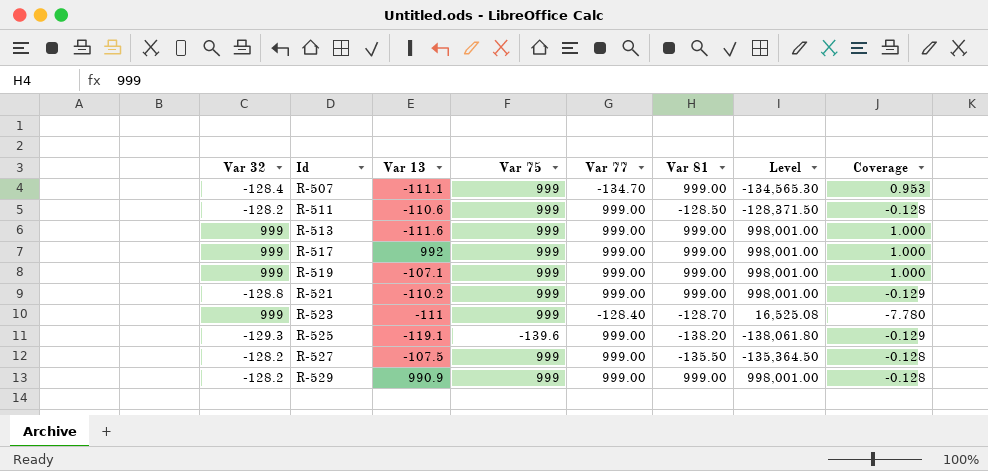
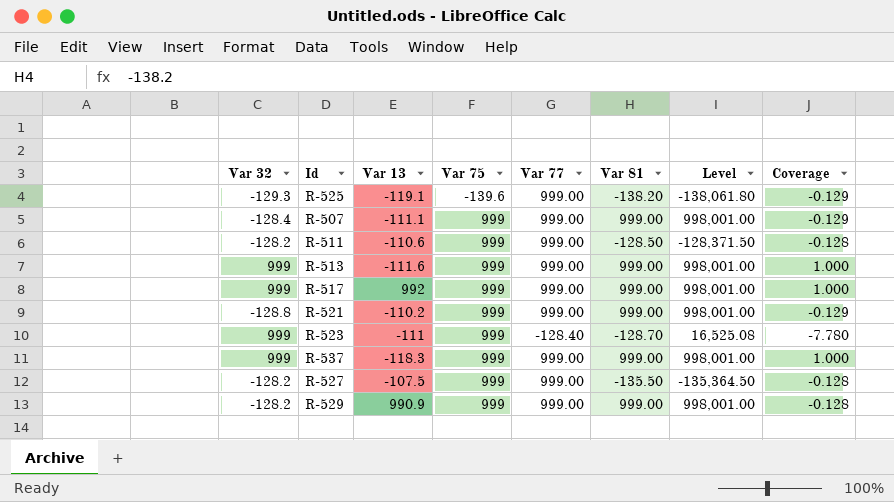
row order: Id ascending -> Var 75 ascending
row R-519: 999 | -107.1 | 999 | 999.00 | 999.00 | 998,001.00 | 1.000 -> none
R-507 | Var 77: -134.70 -> 999.00
R-507 | Level: -134,565.30 -> 998,001.00
R-507 | Coverage: 0.953 -> -0.129
row R-537: none -> 999 | -118.3 | 999 | 999.00 | 999.00 | 998,001.00 | 1.000

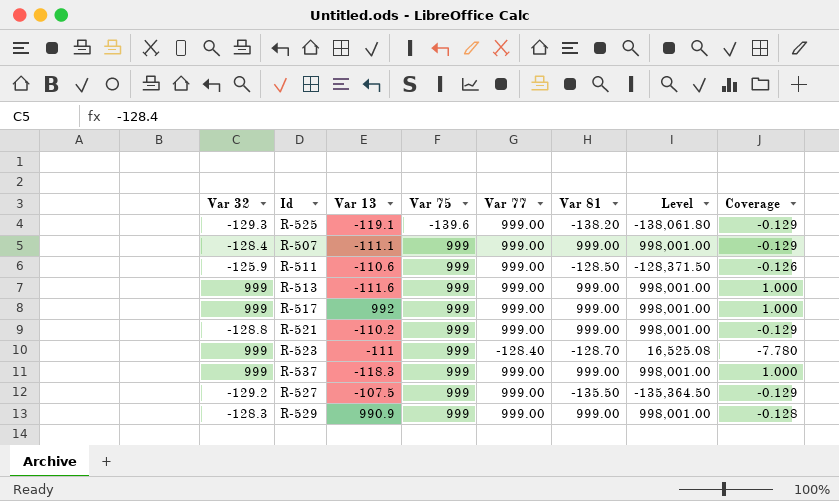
R-511 | Var 32: -128.2 -> -125.9
R-511 | Coverage: -0.128 -> -0.126
R-527 | Var 32: -128.2 -> -129.2
R-527 | Coverage: -0.128 -> -0.129
R-529 | Var 32: -128.2 -> -128.3

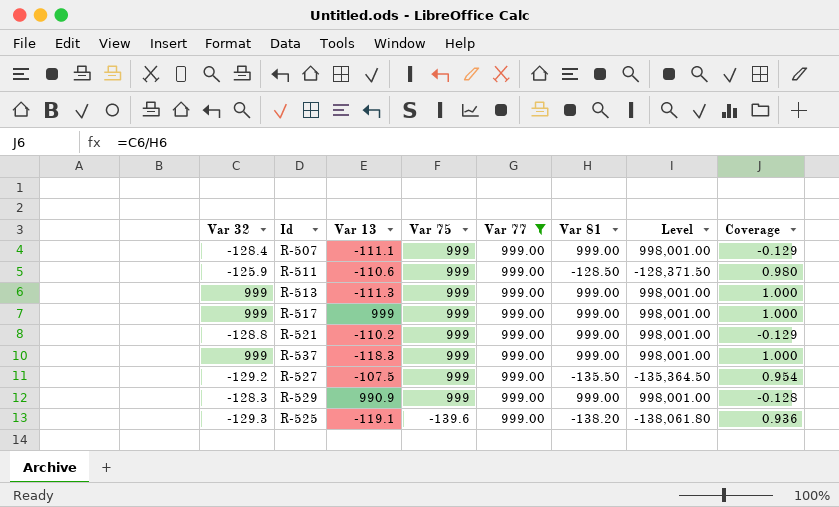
filter: none -> Var 77 = 999.00
row order: Var 75 ascending -> Var 75 descending
column Coverage | formula: [Var 32] / [Var 77] -> [Var 32] / [Var 81]
R-513 | Var 13: -111.6 -> -111.3
R-517 | Var 13: 992 -> 999

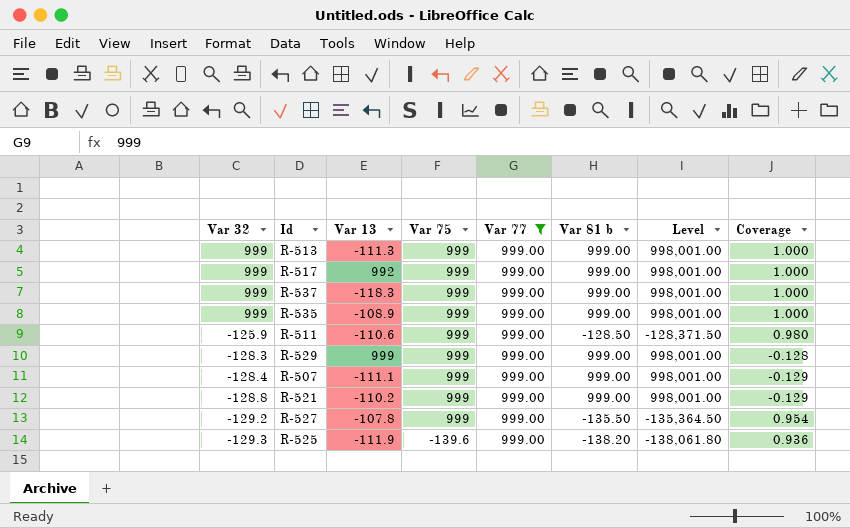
row order: Var 75 descending -> Var 32 descending
column name: Var 81 -> Var 81 b
R-517 | Var 13: 999 -> 992
row R-535: none -> 999 | -108.9 | 999 | 999.00 | 999.00 | 998,001.00 | 1.000
R-529 | Var 13: 990.9 -> 999
R-527 | Var 13: -107.5 -> -107.8
R-525 | Var 13: -119.1 -> -111.9

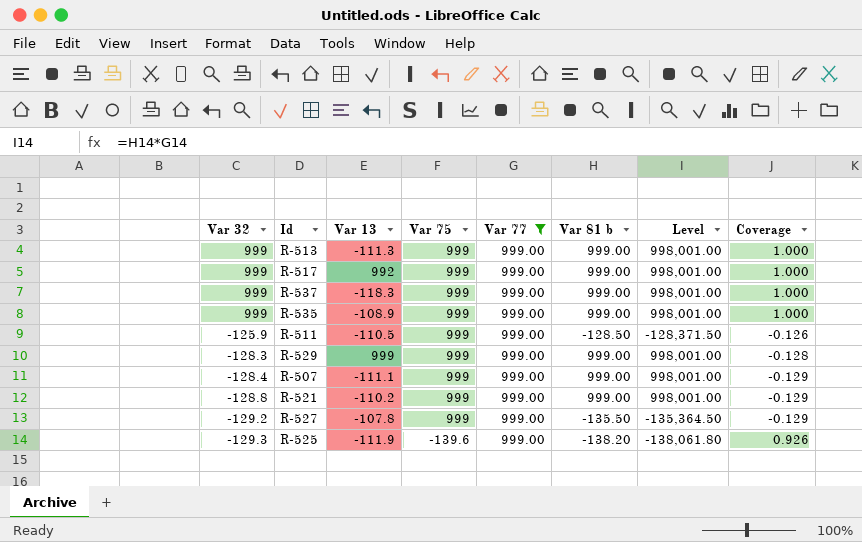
column Coverage | formula: [Var 32] / [Var 81 b] -> [Var 32] / [Var 75]
R-511 | Var 13: -110.6 -> -110.5

